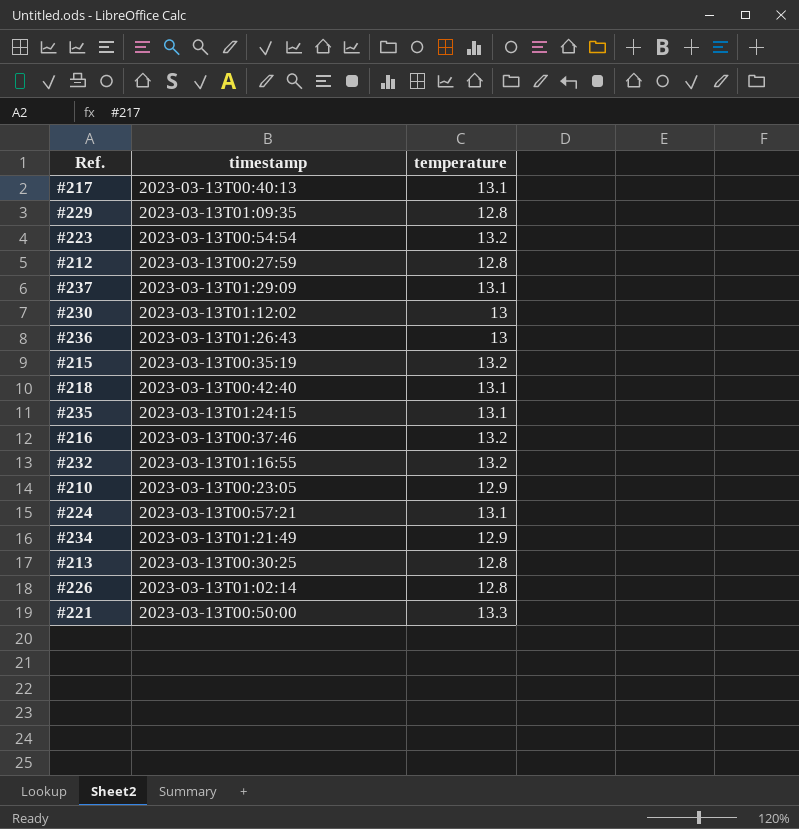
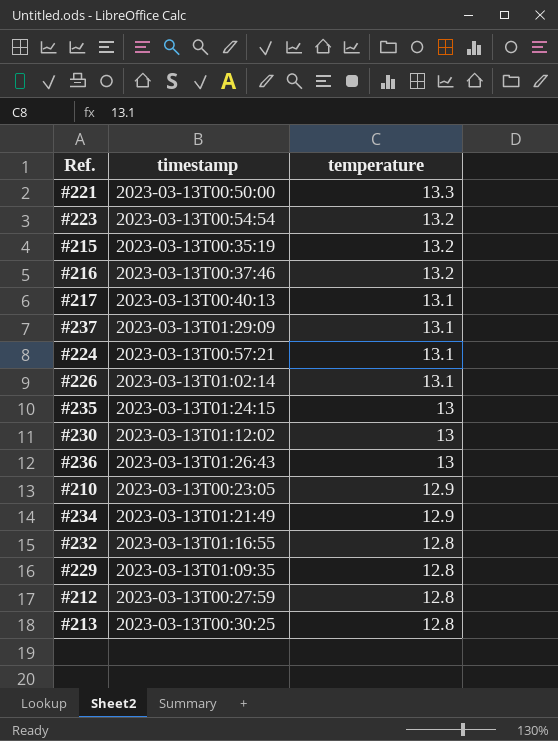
row order: none -> temperature descending
row #218: 2023-03-13T00:42:40 | 13.1 -> none
#226 | temperature: 12.8 -> 13.1
#235 | temperature: 13.1 -> 13
#232 | temperature: 13.2 -> 12.8

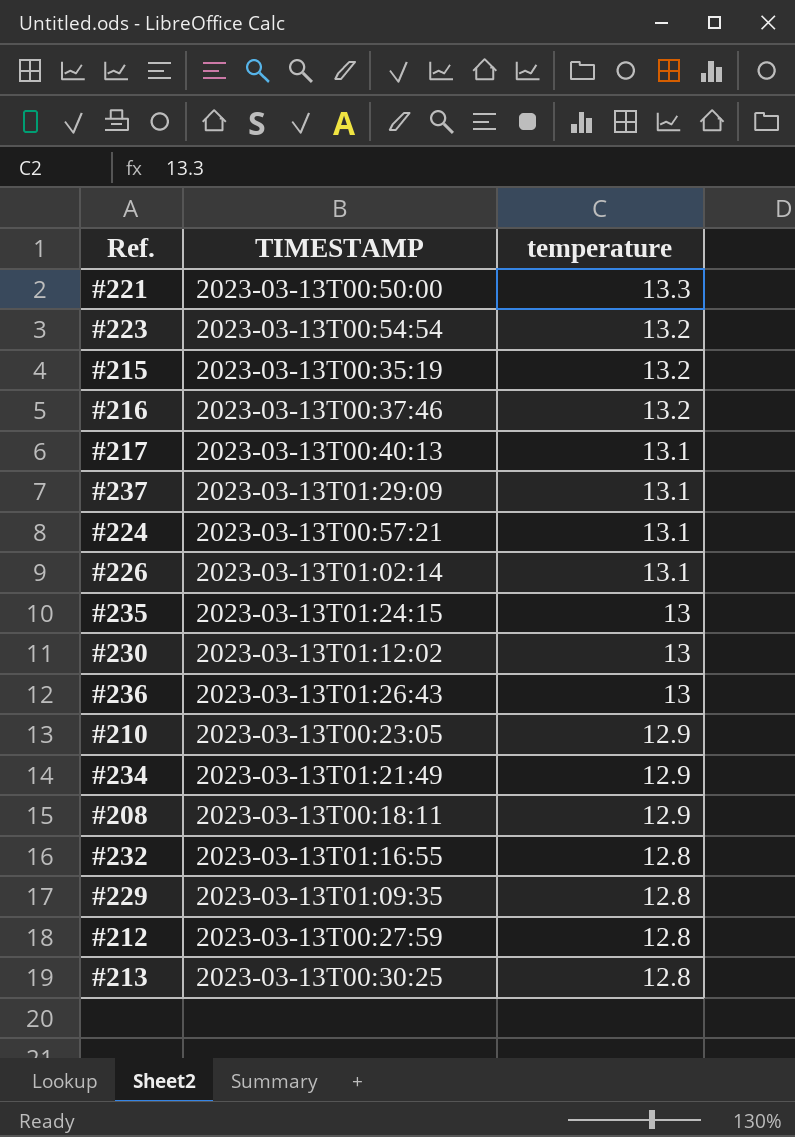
column name: timestamp -> TIMESTAMP
row #208: none -> 2023-03-13T00:18:11 | 12.9

